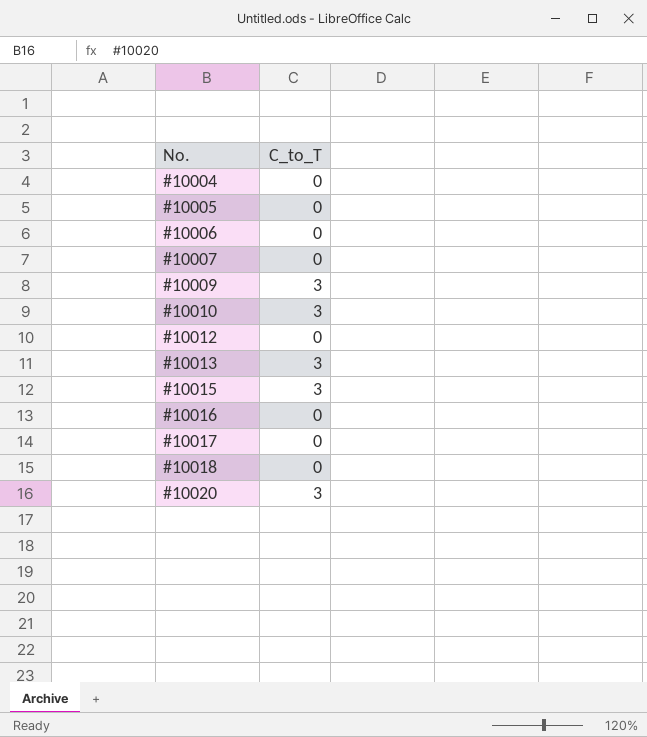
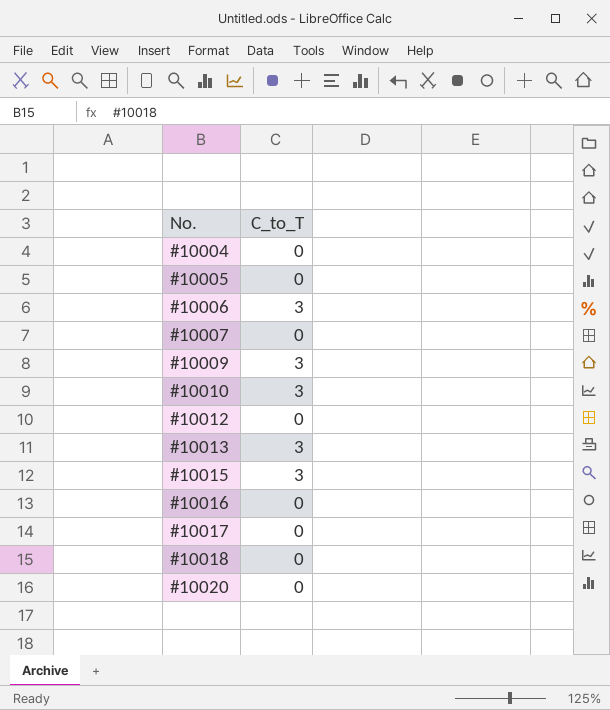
#10006 | C_to_T: 0 -> 3
#10020 | C_to_T: 3 -> 0

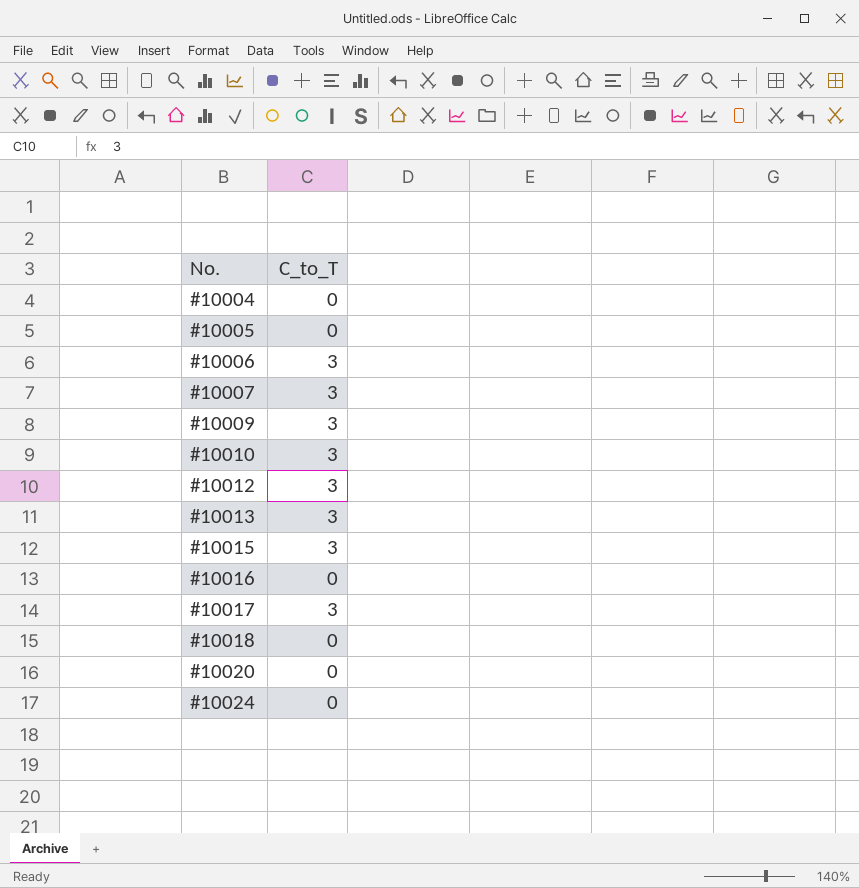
#10007 | C_to_T: 0 -> 3
#10012 | C_to_T: 0 -> 3
#10017 | C_to_T: 0 -> 3
row #10024: none -> 0

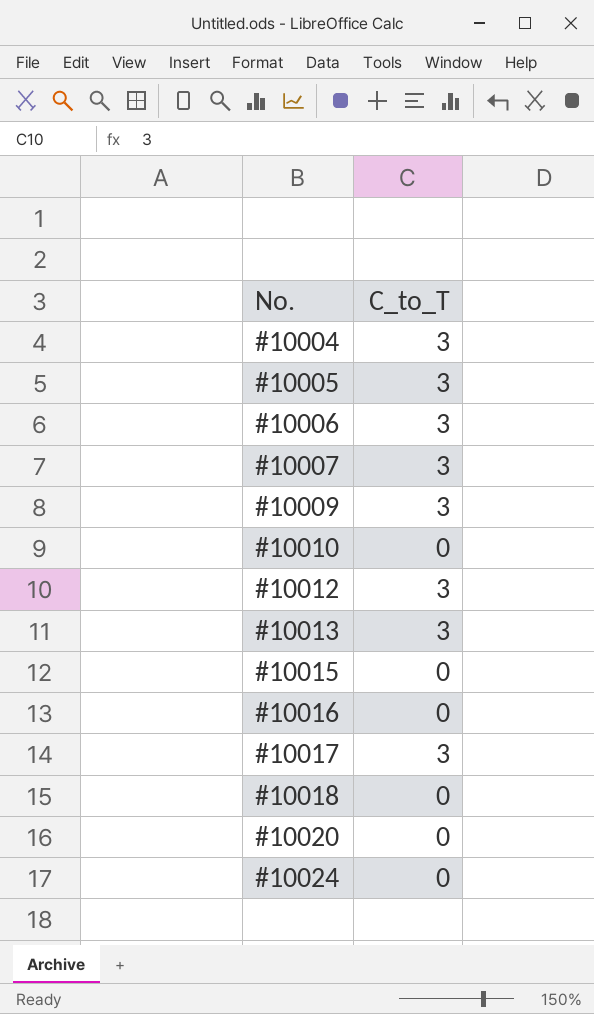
#10004 | C_to_T: 0 -> 3
#10005 | C_to_T: 0 -> 3
#10010 | C_to_T: 3 -> 0
#10015 | C_to_T: 3 -> 0

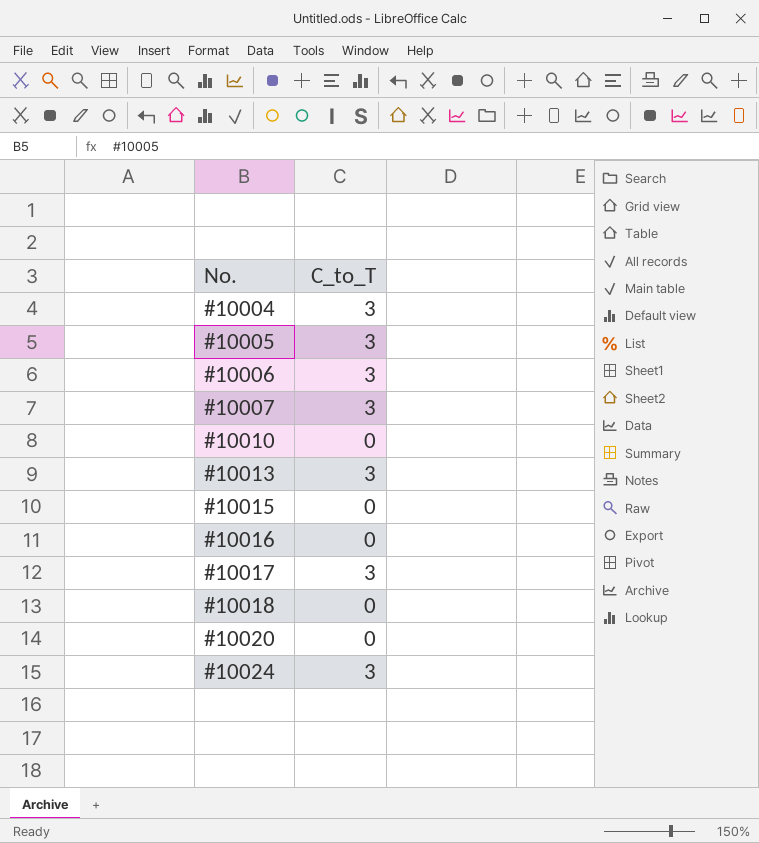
row #10009: 3 -> none
row #10012: 3 -> none
#10024 | C_to_T: 0 -> 3

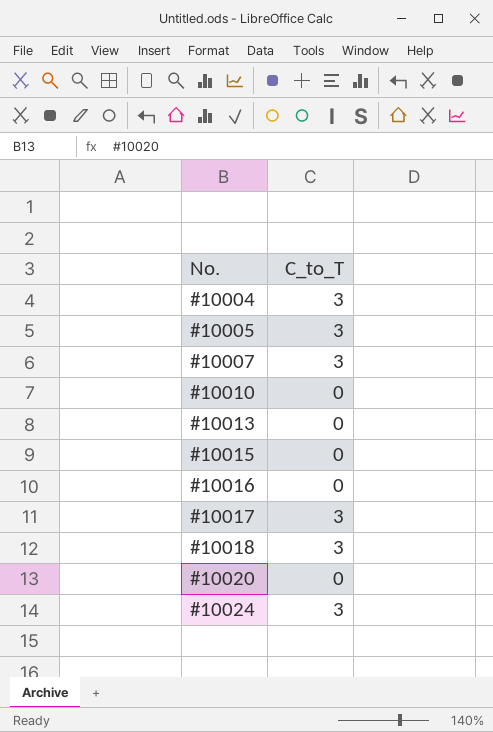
row #10006: 3 -> none
#10013 | C_to_T: 3 -> 0
#10018 | C_to_T: 0 -> 3

